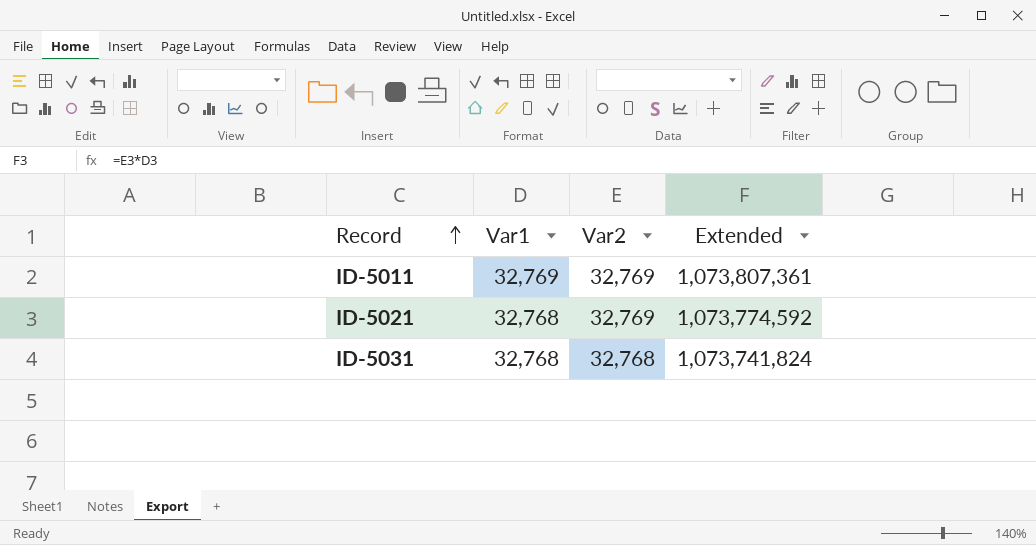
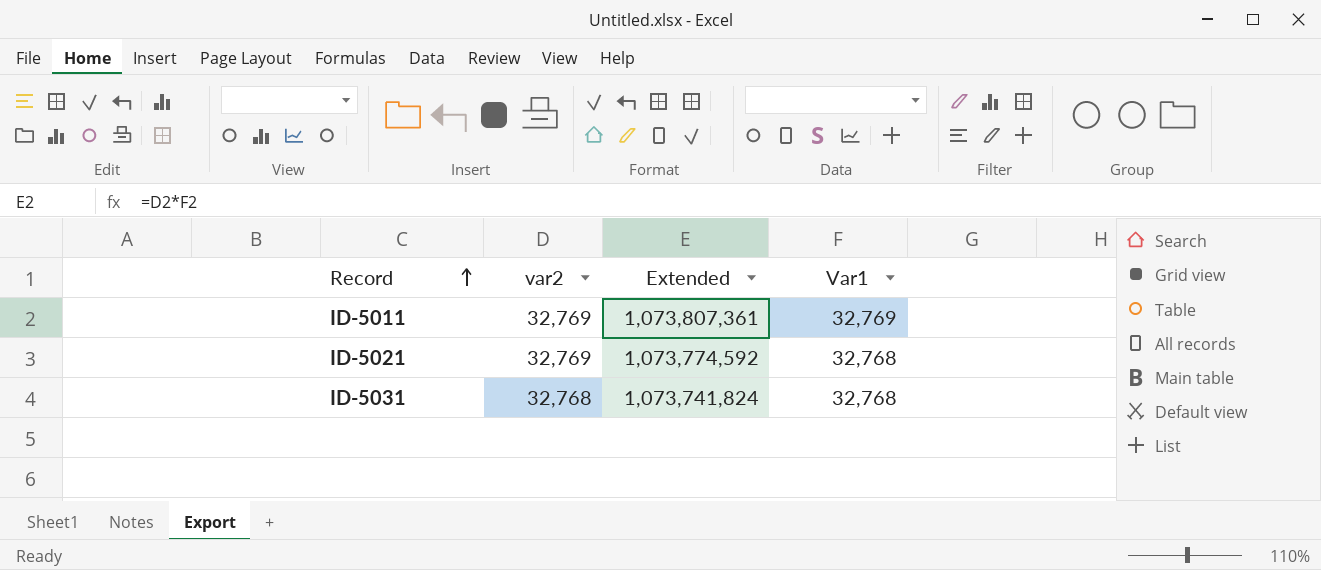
column name: Var2 -> var2
column Var1 | position: 2 -> 4

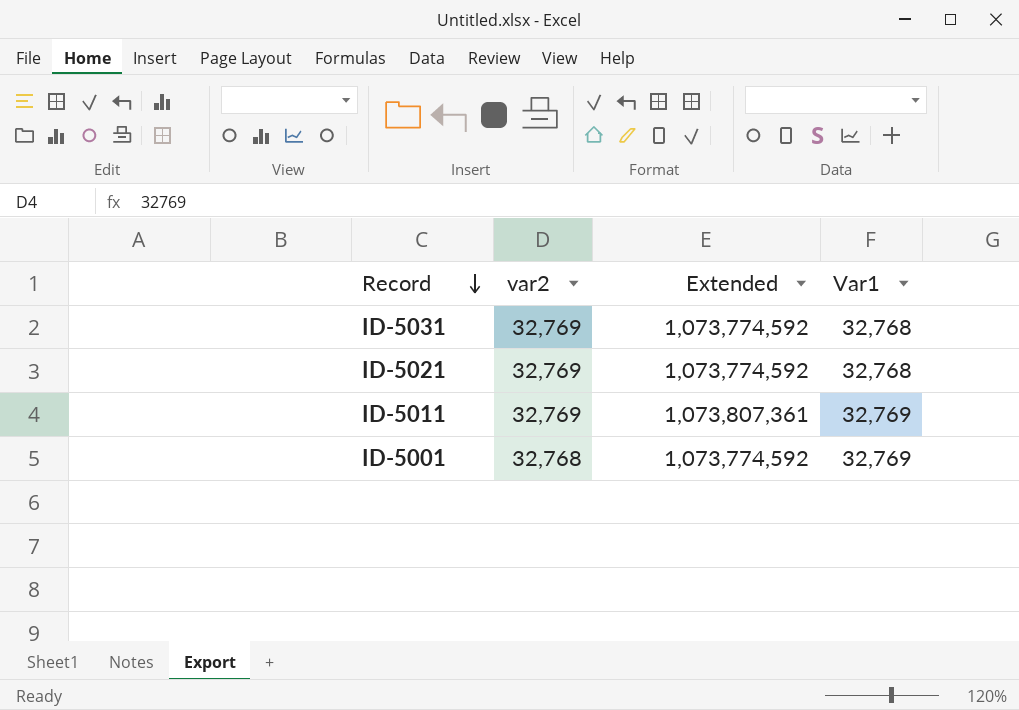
row order: Record ascending -> Record descending
ID-5031 | var2: 32,768 -> 32,769
ID-5031 | Extended: 1,073,741,824 -> 1,073,774,592
row ID-5001: none -> 32,768 | 1,073,774,592 | 32,769

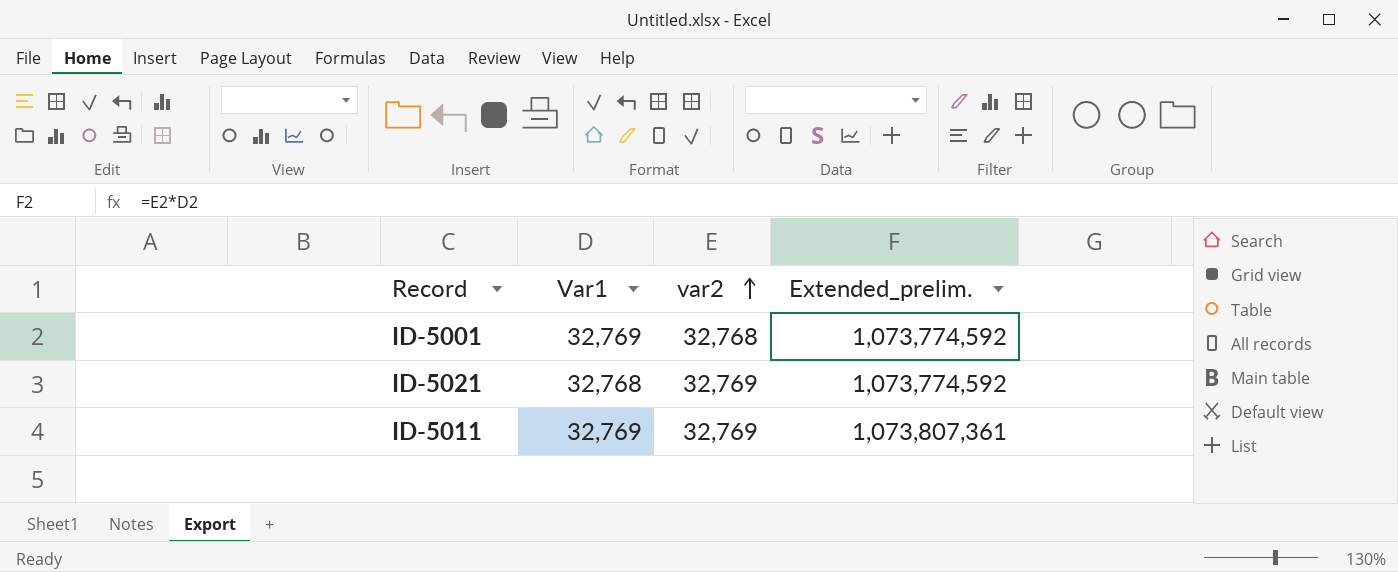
row order: Record descending -> var2 ascending
column Var1 | position: 4 -> 2
column name: Extended -> Extended_prelim.
row ID-5031: 32,769 | 1,073,774,592 | 32,768 -> none

